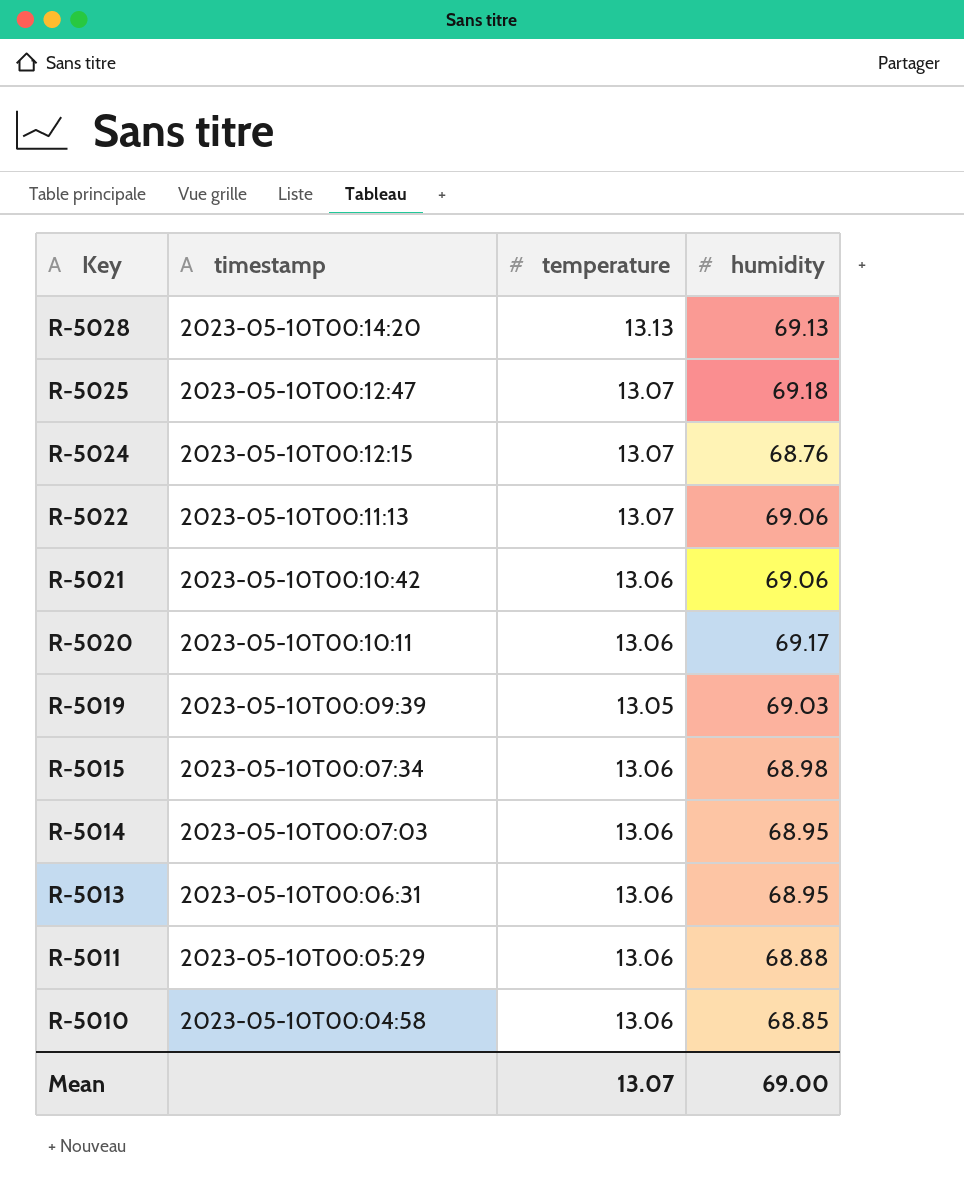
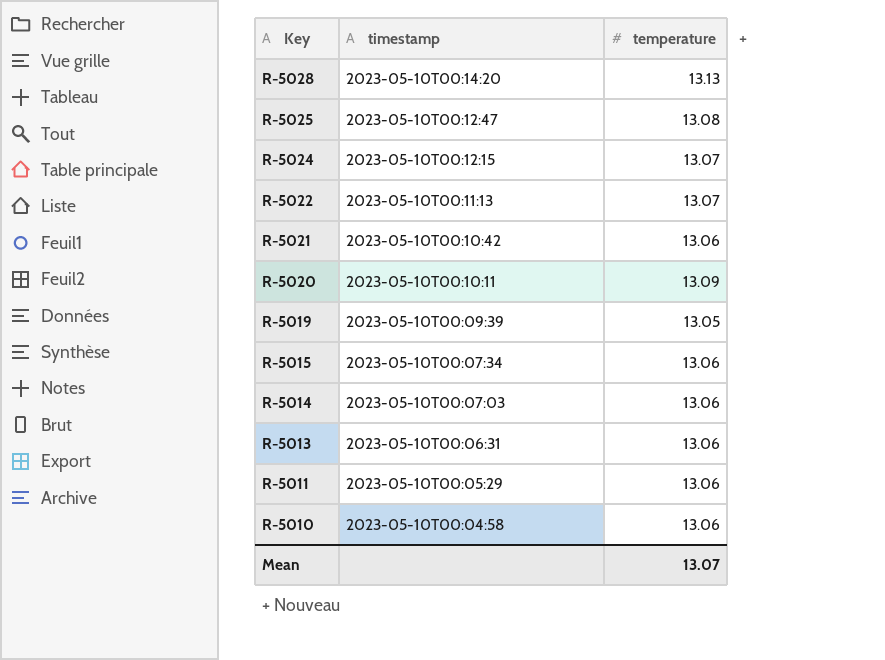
column humidity | position: 4 -> none
R-5025 | temperature: 13.07 -> 13.08
R-5020 | temperature: 13.06 -> 13.09

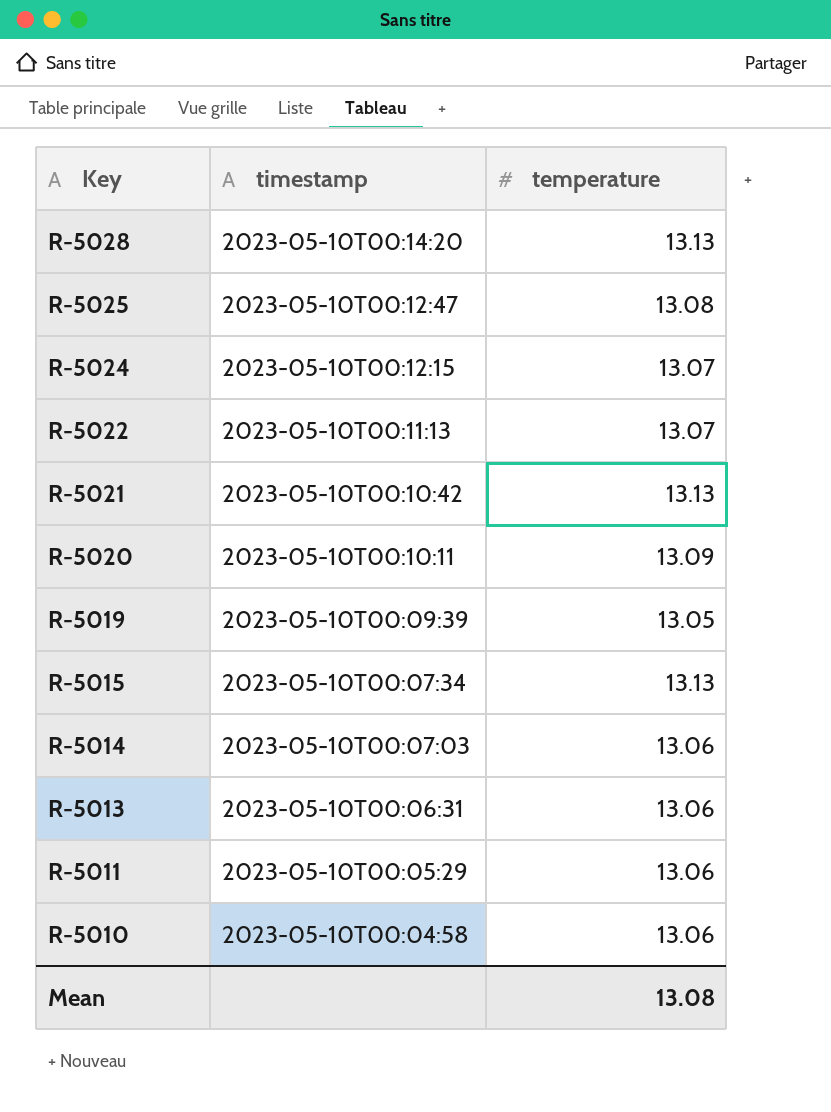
R-5021 | temperature: 13.06 -> 13.13
R-5015 | temperature: 13.06 -> 13.13
Mean | temperature: 13.07 -> 13.08

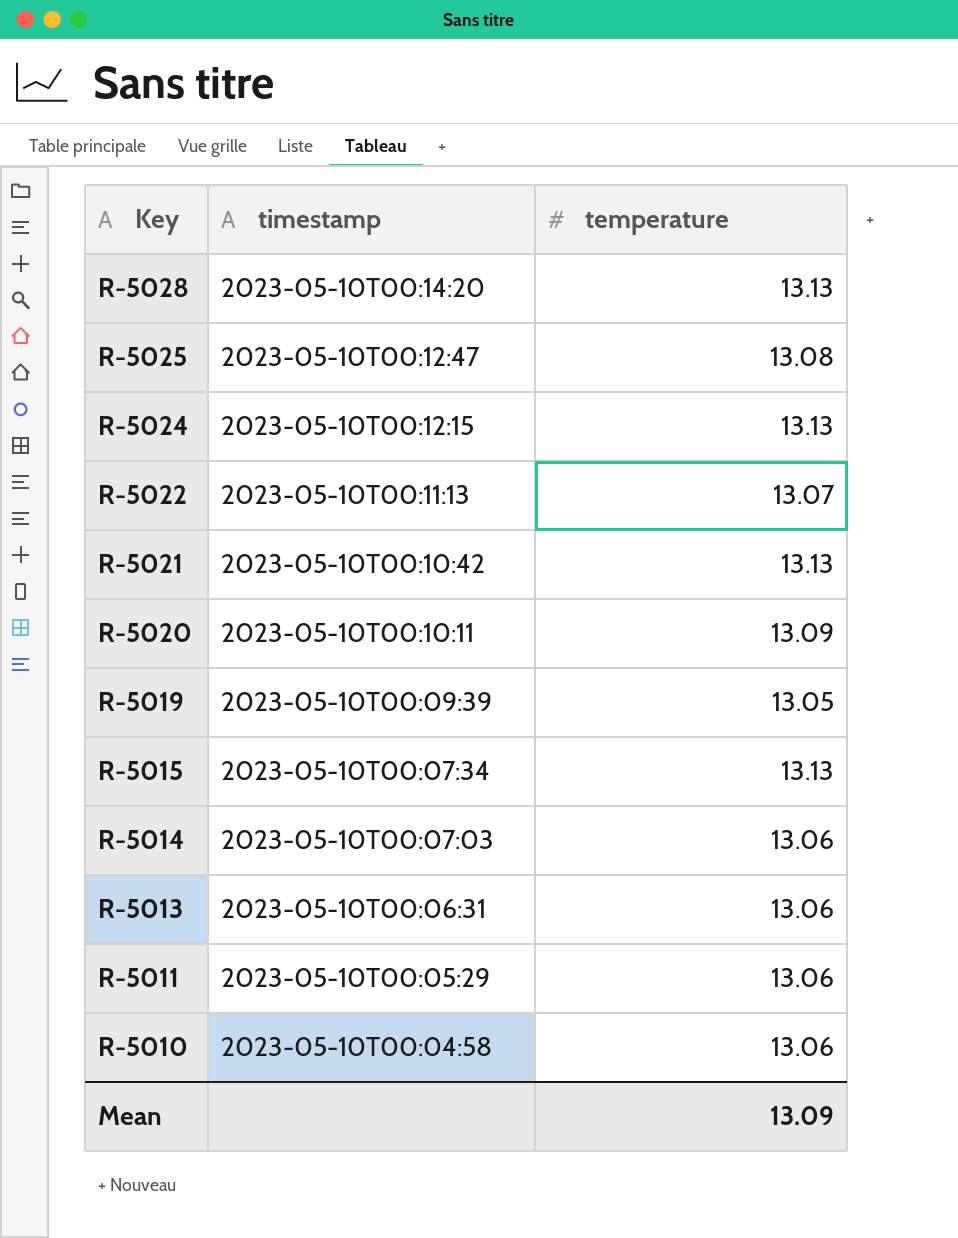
R-5024 | temperature: 13.07 -> 13.13
Mean | temperature: 13.08 -> 13.09

